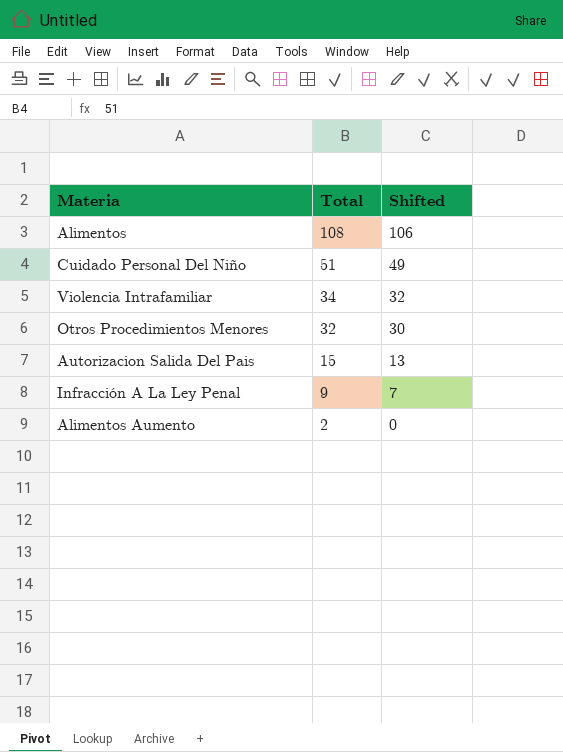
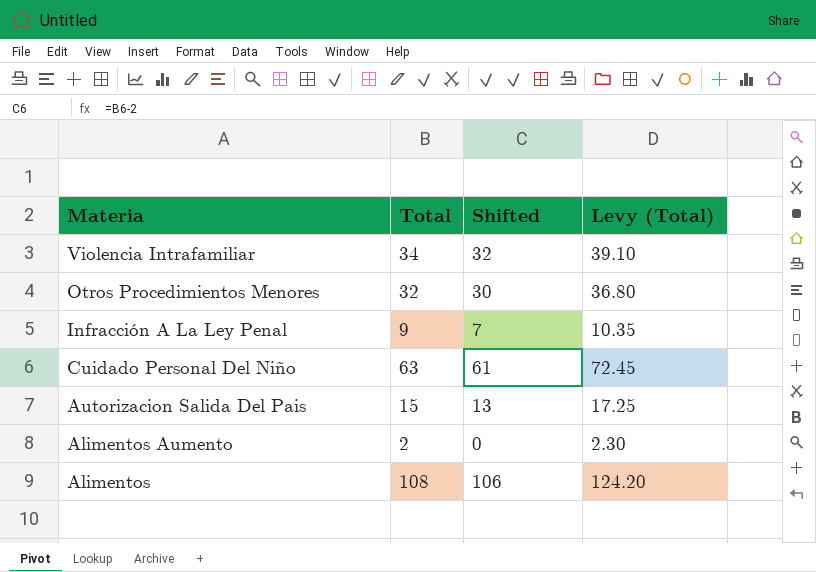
row order: Total descending -> Materia descending
column Levy (Total) | formula: none -> [Total] * 1.15
Cuidado Personal Del Niño | Total: 51 -> 63
Cuidado Personal Del Niño | Shifted: 49 -> 61

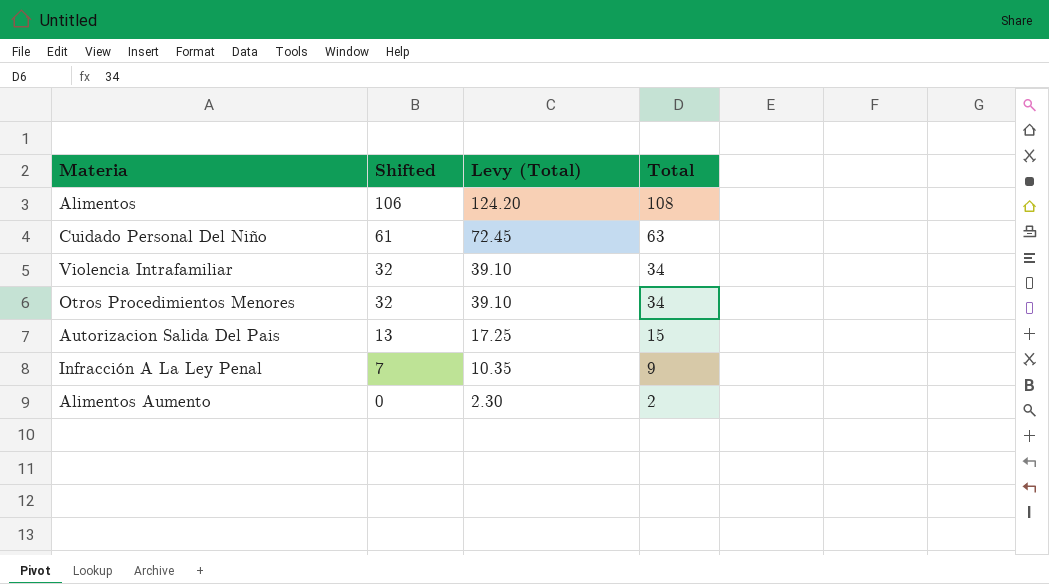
row order: Materia descending -> Shifted descending
column Total | position: 2 -> 4
Otros Procedimientos Menores | Shifted: 30 -> 32
Otros Procedimientos Menores | Levy (Total): 36.80 -> 39.10
Otros Procedimientos Menores | Total: 32 -> 34

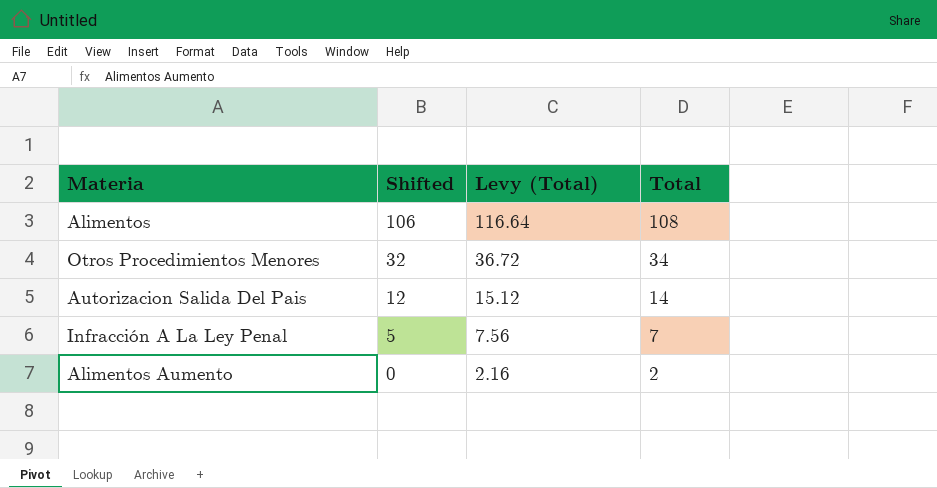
column Levy (Total) | formula: [Total] * 1.15 -> [Total] * 1.08
row Cuidado Personal Del Niño: 61 | 72.45 | 63 -> none
row Violencia Intrafamiliar: 32 | 39.10 | 34 -> none
Autorizacion Salida Del Pais | Shifted: 13 -> 12
Autorizacion Salida Del Pais | Total: 15 -> 14
Infracción A La Ley Penal | Shifted: 7 -> 5
Infracción A La Ley Penal | Total: 9 -> 7

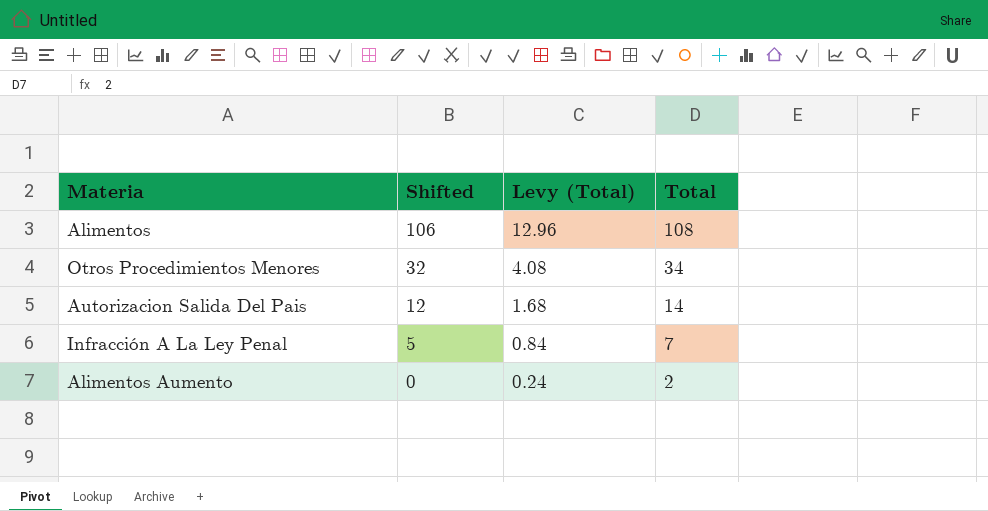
column Levy (Total) | formula: [Total] * 1.08 -> [Total] * 0.12

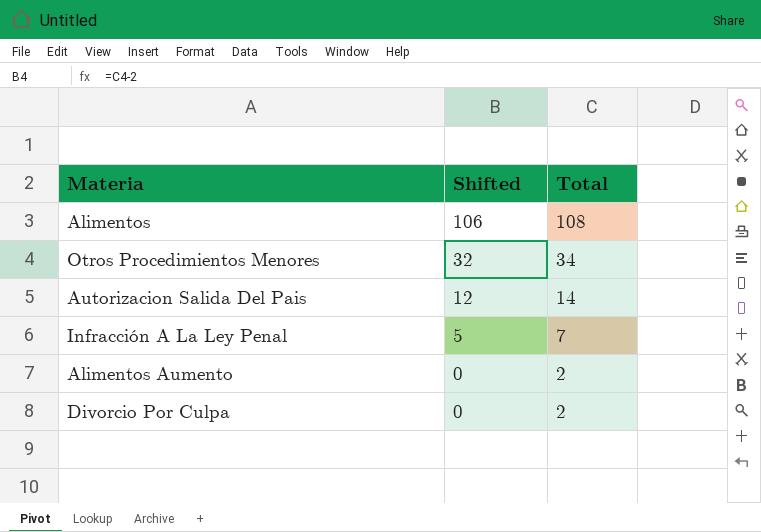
column Levy (Total) | formula: [Total] * 0.12 -> none
row Divorcio Por Culpa: none -> 0 | 2

